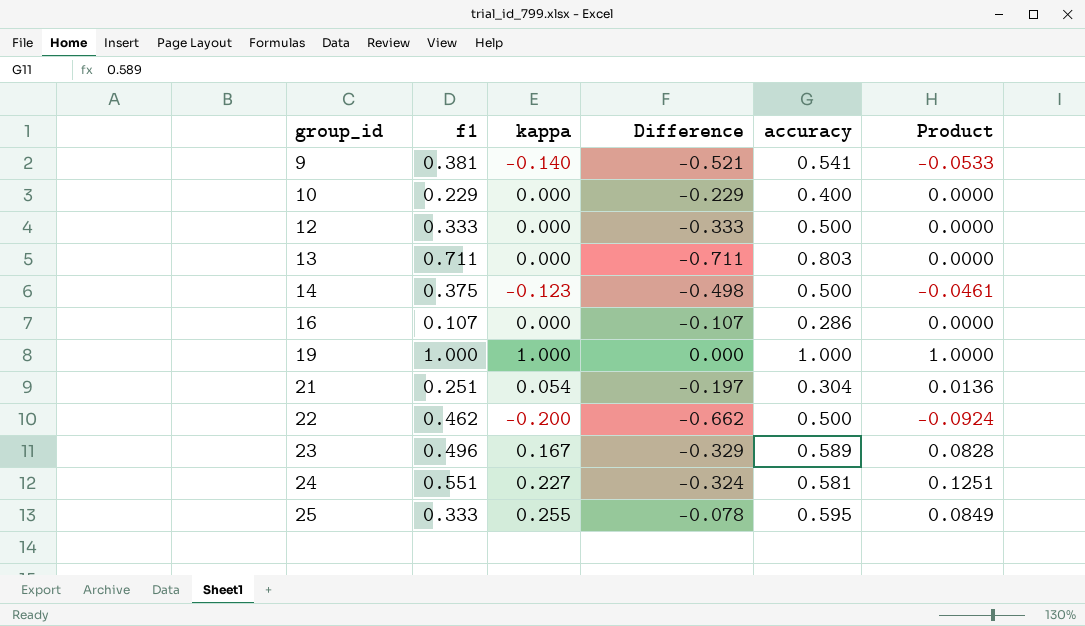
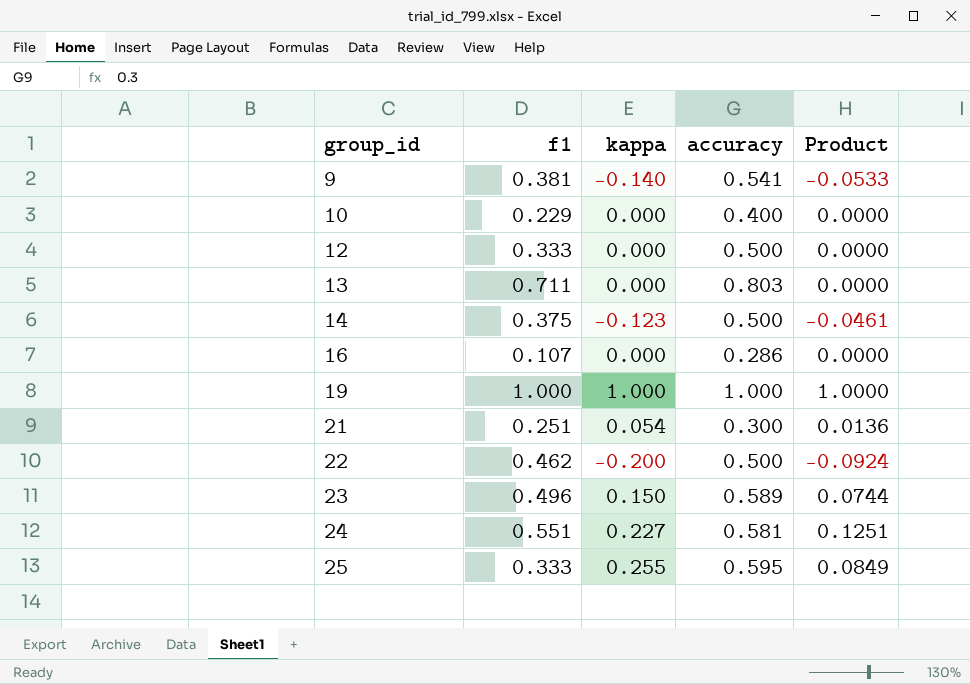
column Difference | formula: [kappa] - [f1] -> none
21 | accuracy: 0.304 -> 0.300
23 | kappa: 0.167 -> 0.150
23 | Product: 0.0828 -> 0.0744

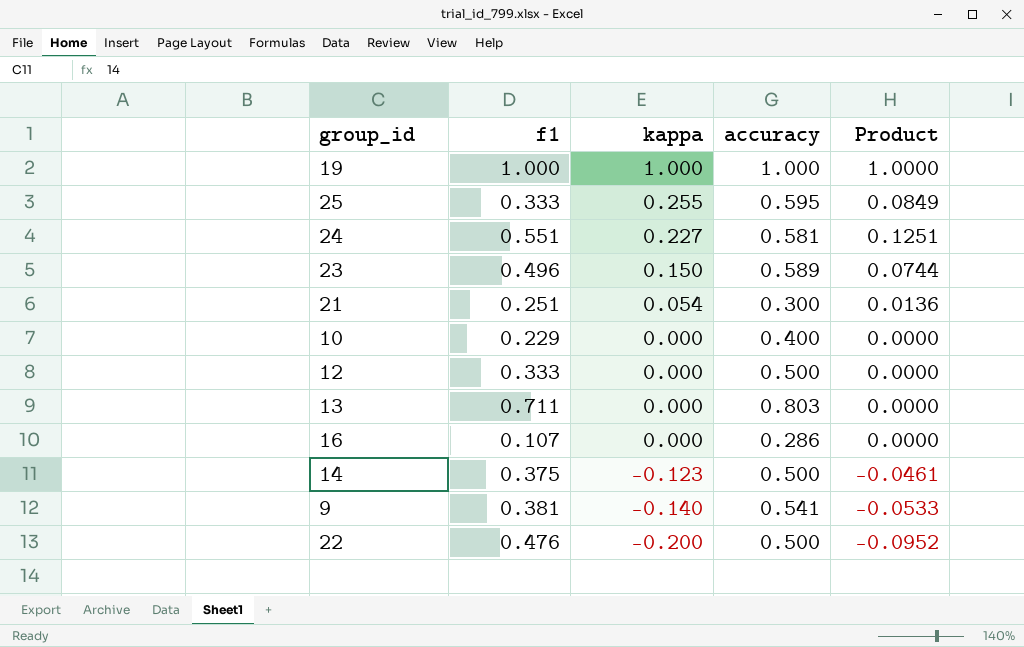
row order: group_id ascending -> kappa descending
22 | f1: 0.462 -> 0.476
22 | Product: -0.0924 -> -0.0952

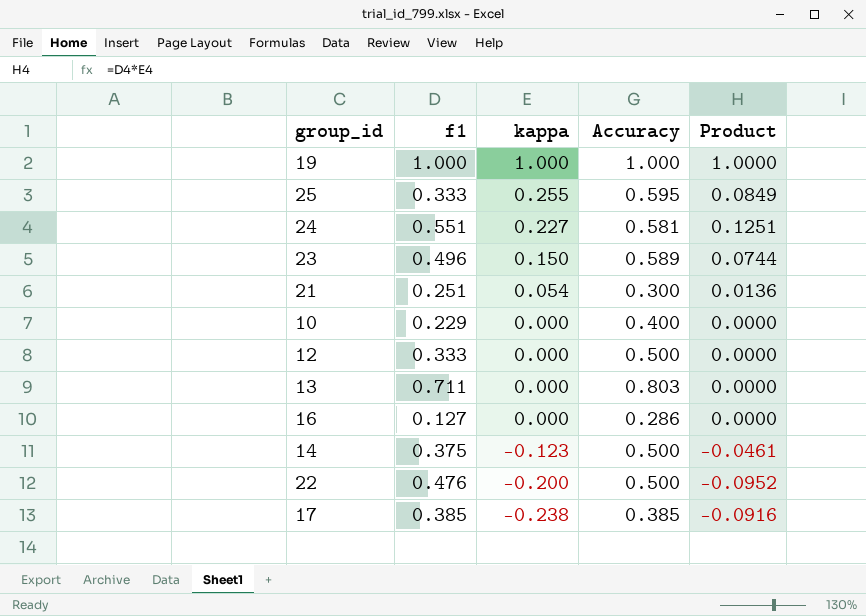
column name: accuracy -> Accuracy
row 9: 0.381 | -0.140 | 0.541 | -0.0533 -> none
16 | f1: 0.107 -> 0.127
row 17: none -> 0.385 | -0.238 | 0.385 | -0.0916

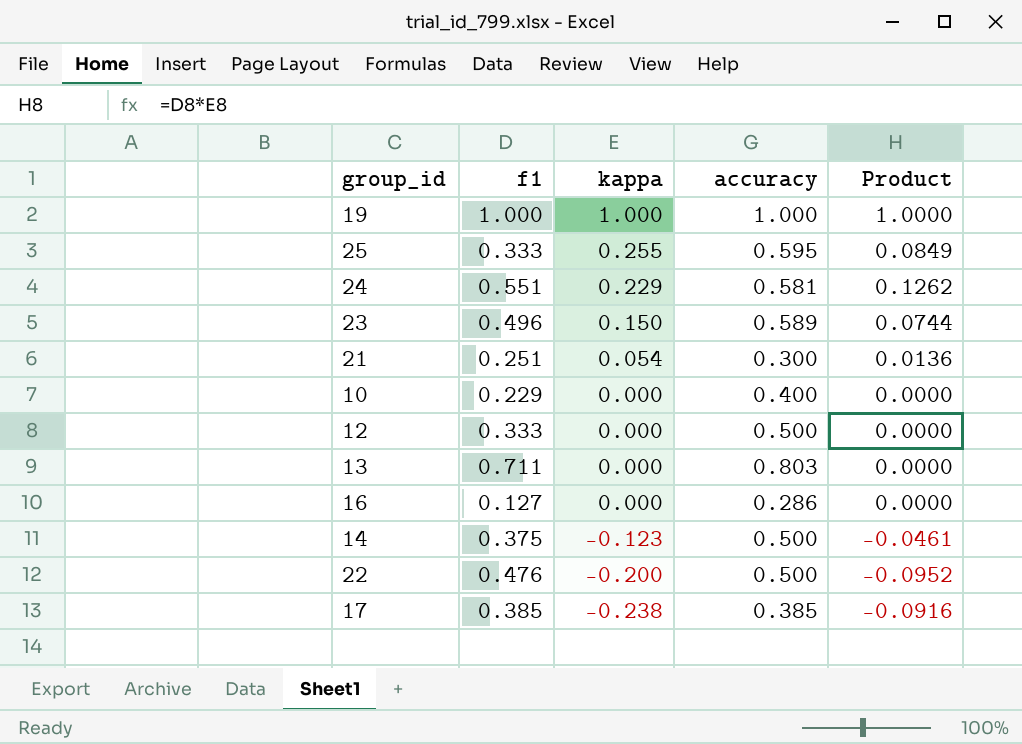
column name: Accuracy -> accuracy
24 | kappa: 0.227 -> 0.229
24 | Product: 0.1251 -> 0.1262

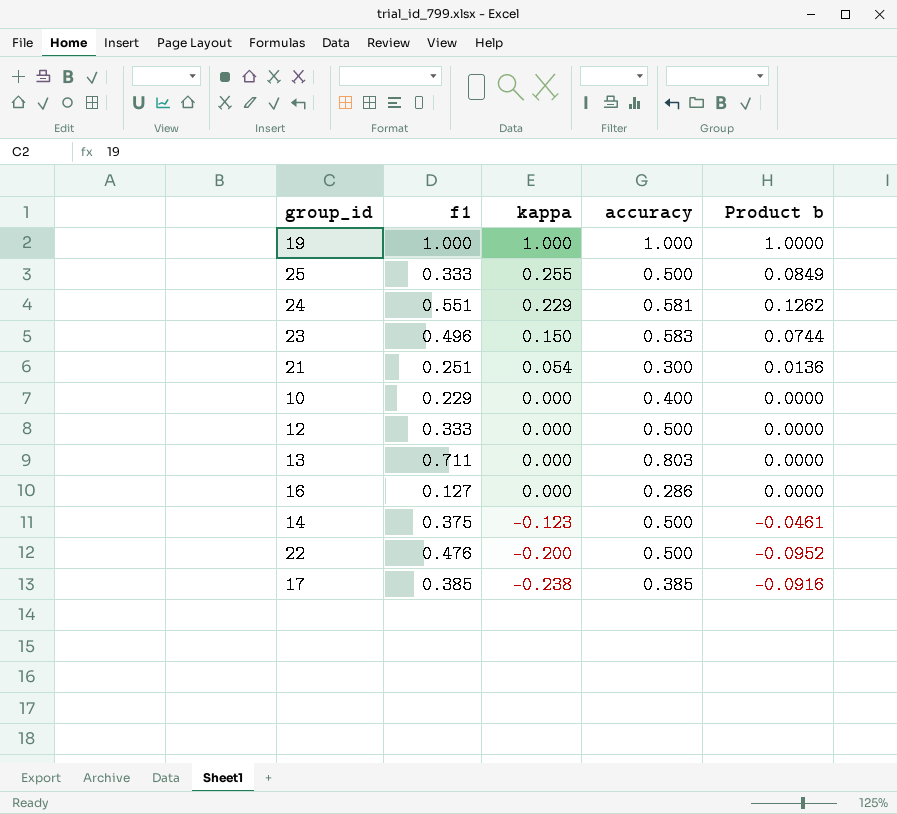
column name: Product -> Product b
25 | accuracy: 0.595 -> 0.500
23 | accuracy: 0.589 -> 0.583

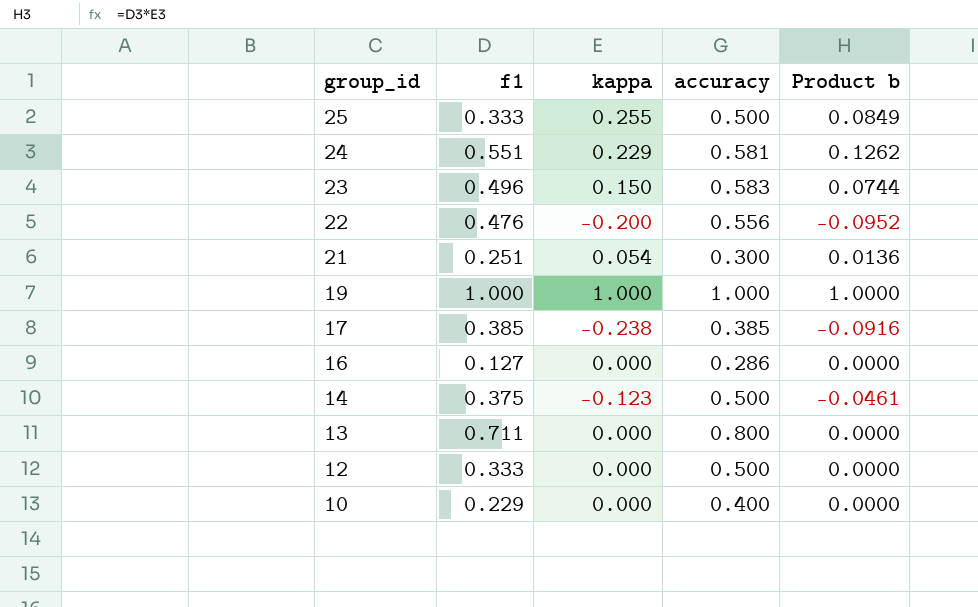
row order: kappa descending -> group_id descending
22 | accuracy: 0.500 -> 0.556
13 | accuracy: 0.803 -> 0.800

